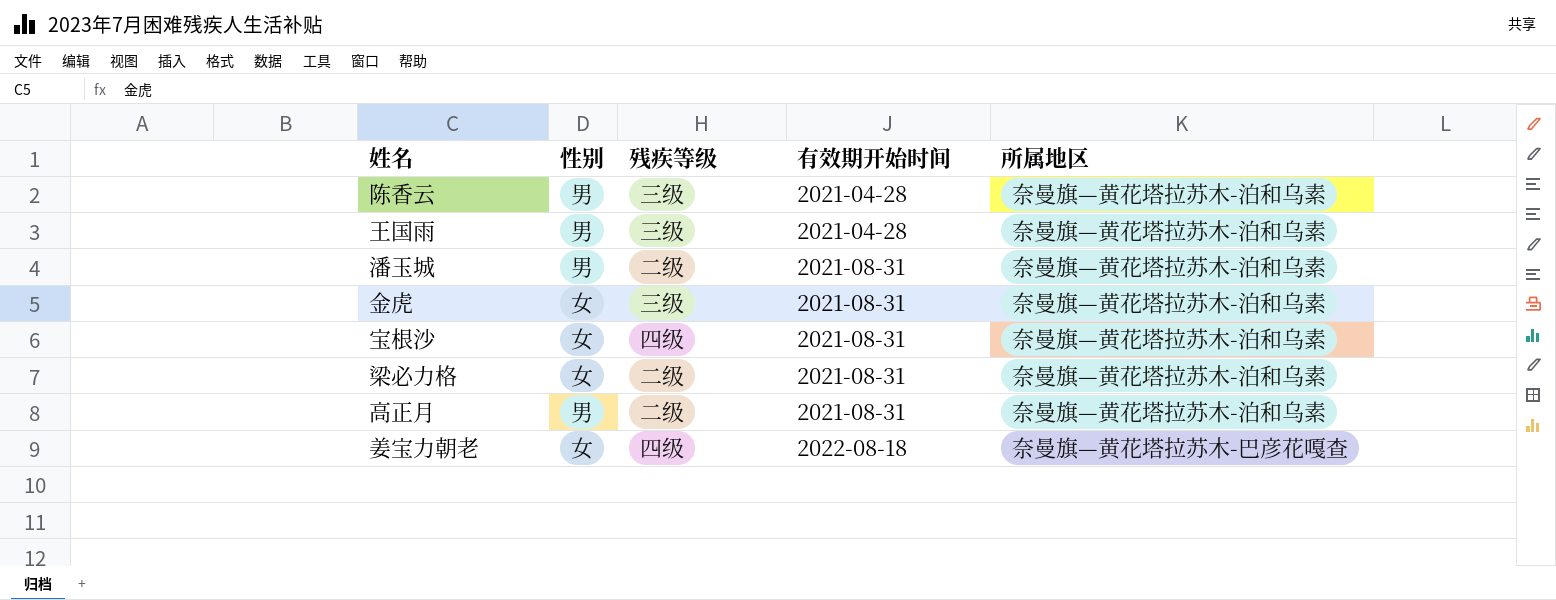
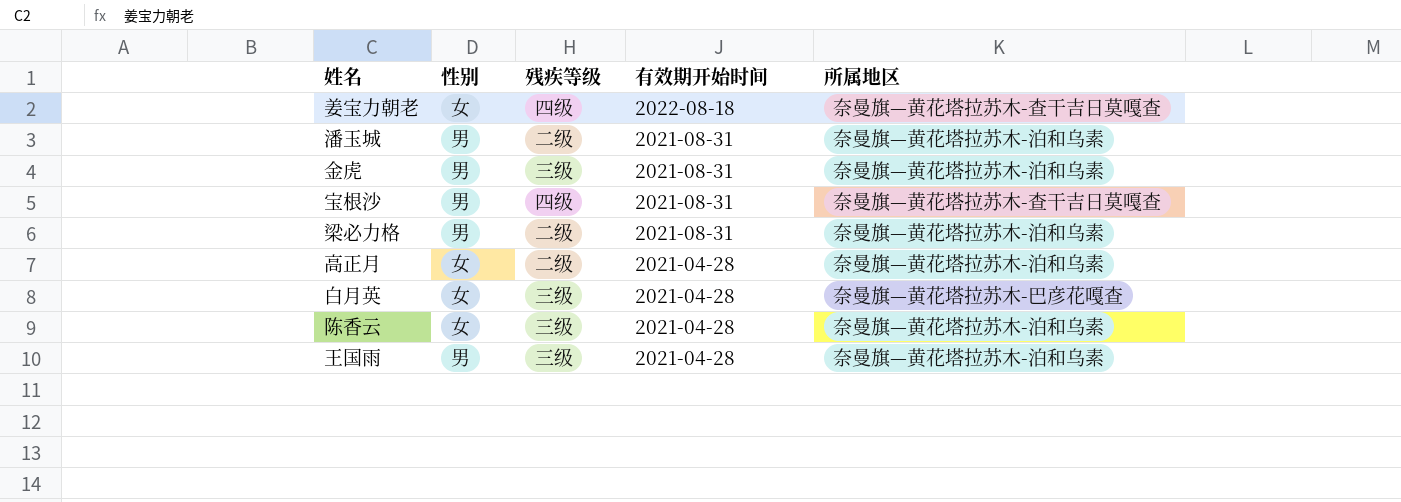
row order: 有效期开始时间 ascending -> 有效期开始时间 descending
姜宝力朝老 | 所属地区: 奈曼旗—黄花塔拉苏木-巴彦花嘎查 -> 奈曼旗—黄花塔拉苏木-查干吉日莫嘎查
金虎 | 性别: 女 -> 男
宝根沙 | 性别: 女 -> 男
宝根沙 | 所属地区: 奈曼旗—黄花塔拉苏木-泊和乌素 -> 奈曼旗—黄花塔拉苏木-查干吉日莫嘎查
梁必力格 | 性别: 女 -> 男
高正月 | 性别: 男 -> 女
高正月 | 有效期开始时间: 2021-08-31 -> 2021-04-28
row 白月英: none -> 女 | 三级 | 2021-04-28 | 奈曼旗—黄花塔拉苏木-巴彦花嘎查
陈香云 | 性别: 男 -> 女

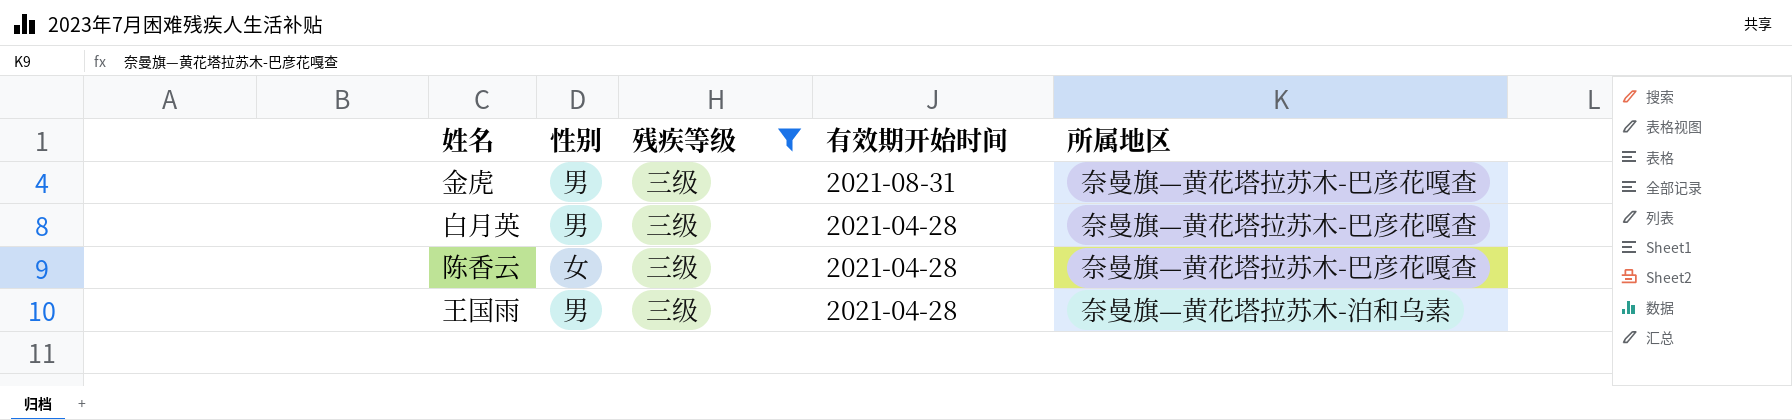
filter: none -> 残疾等级 = 三级
金虎 | 所属地区: 奈曼旗—黄花塔拉苏木-泊和乌素 -> 奈曼旗—黄花塔拉苏木-巴彦花嘎查
白月英 | 性别: 女 -> 男
陈香云 | 所属地区: 奈曼旗—黄花塔拉苏木-泊和乌素 -> 奈曼旗—黄花塔拉苏木-巴彦花嘎查

